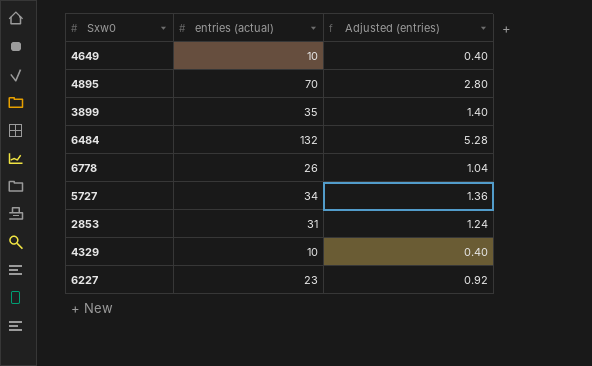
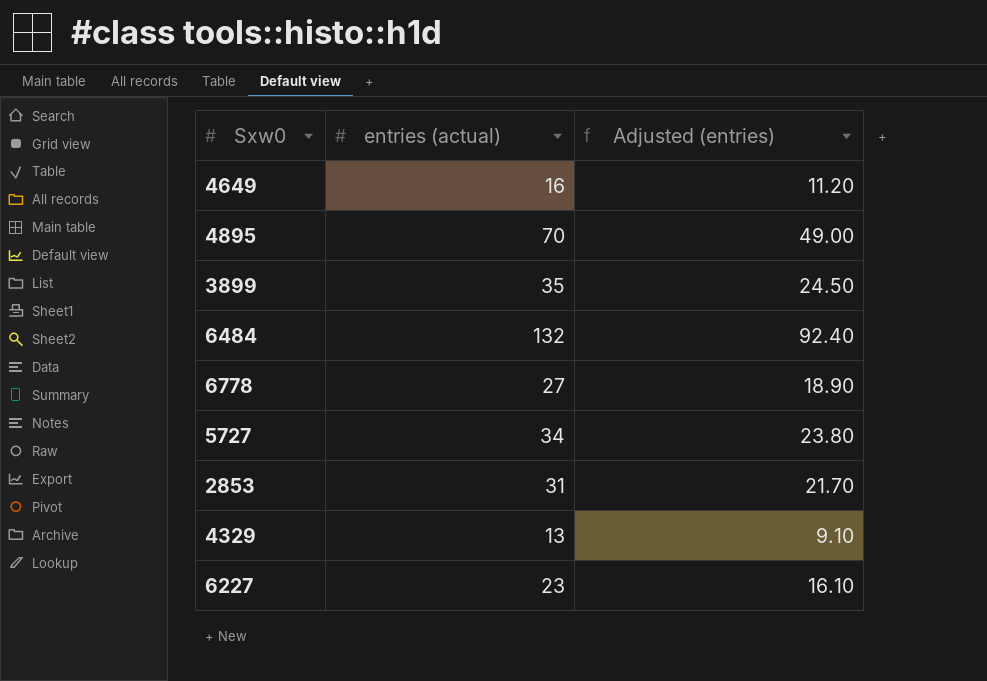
column Adjusted (entries) | formula: [entries (actual)] * 0.04 -> [entries (actual)] * 0.7
4649 | entries (actual): 10 -> 16
6778 | entries (actual): 26 -> 27
4329 | entries (actual): 10 -> 13

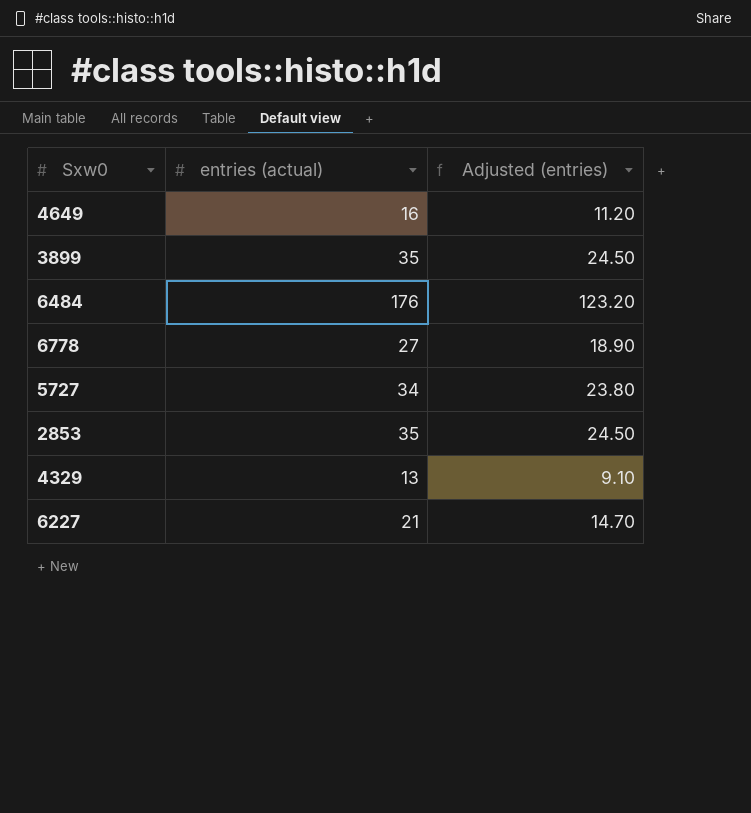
row 4895: 70 | 49.00 -> none
6484 | entries (actual): 132 -> 176
6484 | Adjusted (entries): 92.40 -> 123.20
2853 | entries (actual): 31 -> 35
2853 | Adjusted (entries): 21.70 -> 24.50
6227 | entries (actual): 23 -> 21
6227 | Adjusted (entries): 16.10 -> 14.70

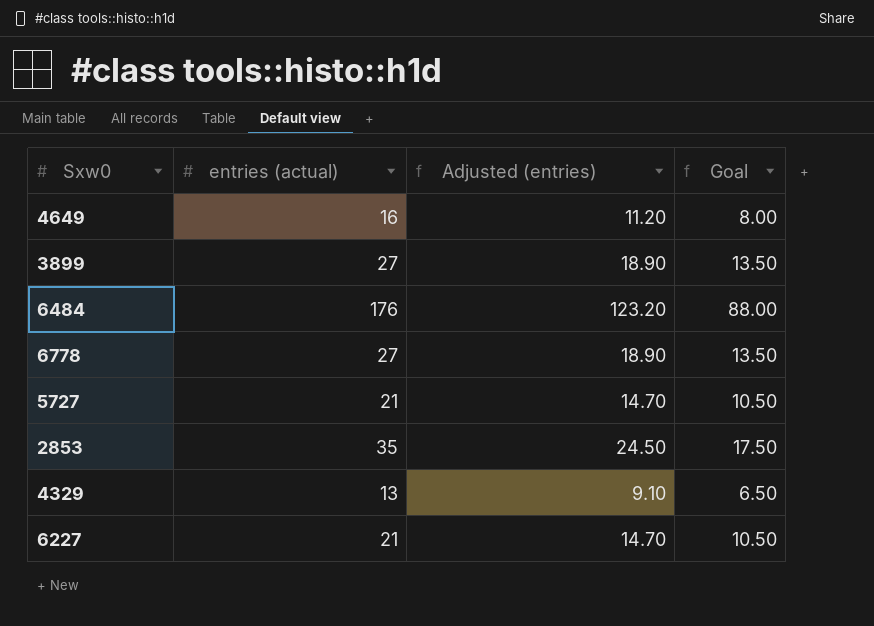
column Goal | formula: none -> [entries (actual)] * 0.5
3899 | entries (actual): 35 -> 27
3899 | Adjusted (entries): 24.50 -> 18.90
5727 | entries (actual): 34 -> 21
5727 | Adjusted (entries): 23.80 -> 14.70

